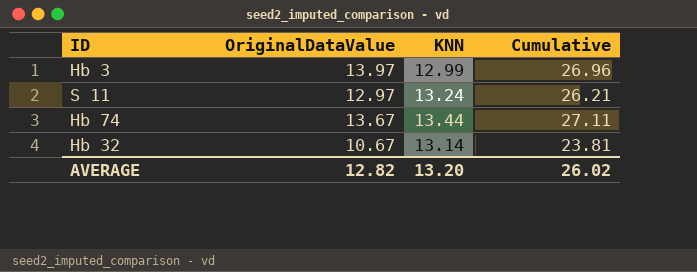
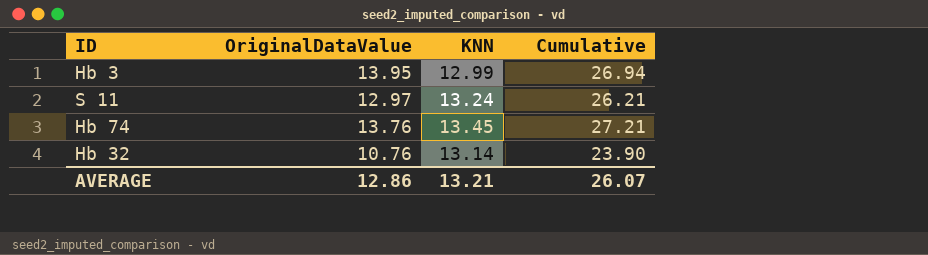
Hb 3 | OriginalDataValue: 13.97 -> 13.95
Hb 3 | Cumulative: 26.96 -> 26.94
Hb 74 | OriginalDataValue: 13.67 -> 13.76
Hb 74 | KNN: 13.44 -> 13.45
Hb 74 | Cumulative: 27.11 -> 27.21
Hb 32 | OriginalDataValue: 10.67 -> 10.76
Hb 32 | Cumulative: 23.81 -> 23.90
AVERAGE | OriginalDataValue: 12.82 -> 12.86
AVERAGE | KNN: 13.20 -> 13.21
AVERAGE | Cumulative: 26.02 -> 26.07

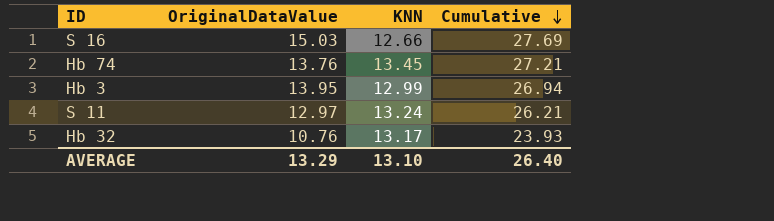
row order: none -> Cumulative descending
row S 16: none -> 15.03 | 12.66 | 27.69
Hb 32 | KNN: 13.14 -> 13.17
Hb 32 | Cumulative: 23.90 -> 23.93
AVERAGE | OriginalDataValue: 12.86 -> 13.29
AVERAGE | KNN: 13.21 -> 13.10
AVERAGE | Cumulative: 26.07 -> 26.40

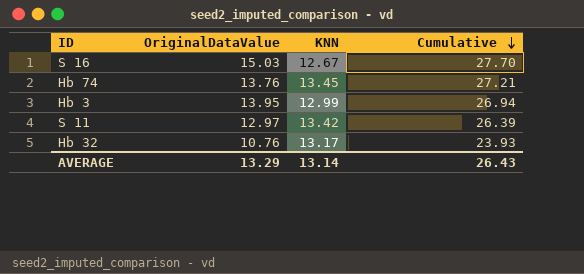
S 16 | KNN: 12.66 -> 12.67
S 16 | Cumulative: 27.69 -> 27.70
S 11 | KNN: 13.24 -> 13.42
S 11 | Cumulative: 26.21 -> 26.39
AVERAGE | KNN: 13.10 -> 13.14
AVERAGE | Cumulative: 26.40 -> 26.43

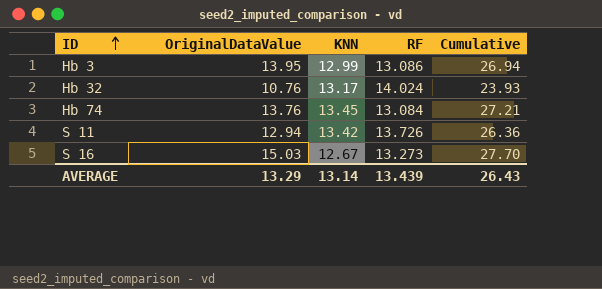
row order: Cumulative descending -> ID ascending
column RF | position: none -> 4
S 11 | OriginalDataValue: 12.97 -> 12.94
S 11 | Cumulative: 26.39 -> 26.36

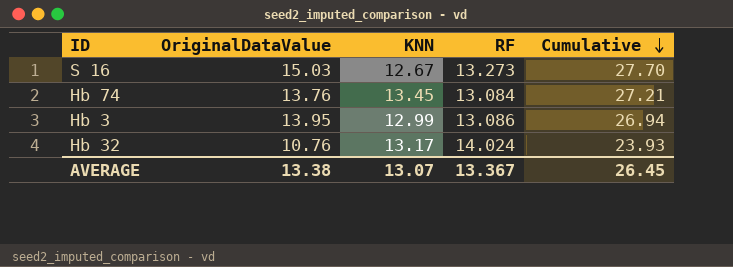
row order: ID ascending -> Cumulative descending
row S 11: 12.94 | 13.42 | 13.726 | 26.36 -> none
AVERAGE | OriginalDataValue: 13.29 -> 13.38
AVERAGE | KNN: 13.14 -> 13.07
AVERAGE | RF: 13.439 -> 13.367
AVERAGE | Cumulative: 26.43 -> 26.45

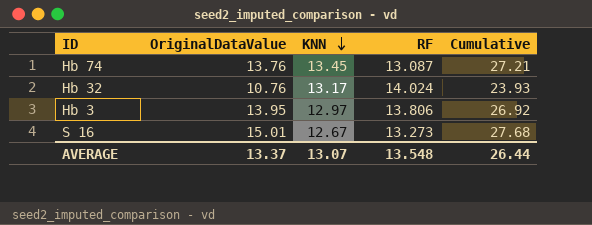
row order: Cumulative descending -> KNN descending
Hb 74 | RF: 13.084 -> 13.087
Hb 3 | KNN: 12.99 -> 12.97
Hb 3 | RF: 13.086 -> 13.806
Hb 3 | Cumulative: 26.94 -> 26.92
S 16 | OriginalDataValue: 15.03 -> 15.01
S 16 | Cumulative: 27.70 -> 27.68
AVERAGE | OriginalDataValue: 13.38 -> 13.37
AVERAGE | RF: 13.367 -> 13.548
AVERAGE | Cumulative: 26.45 -> 26.44

